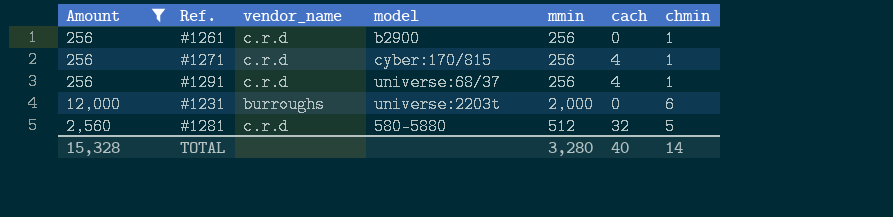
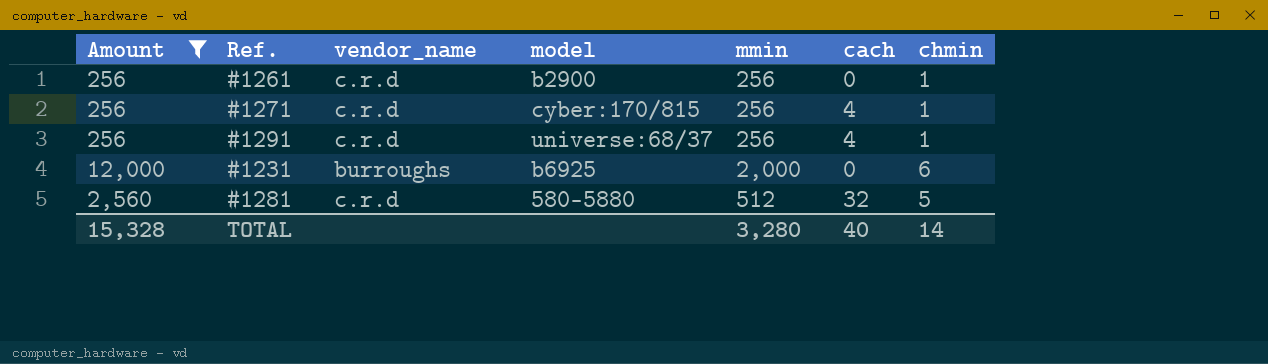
#1231 | model: universe:2203t -> b6925

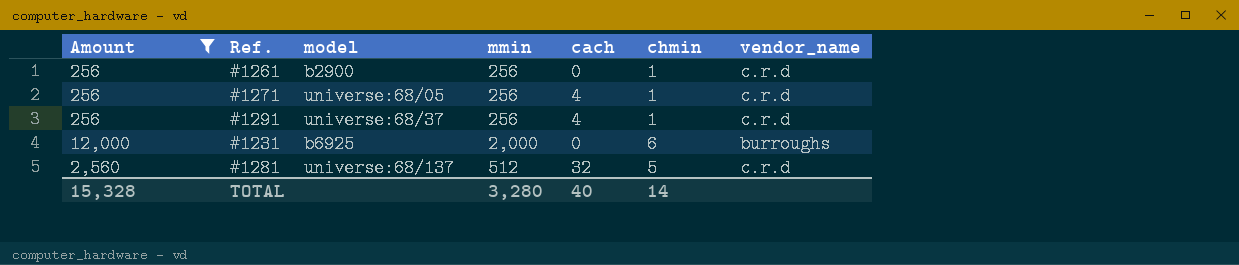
column vendor_name | position: 3 -> 7
#1271 | model: cyber:170/815 -> universe:68/05
#1281 | model: 580-5880 -> universe:68/137

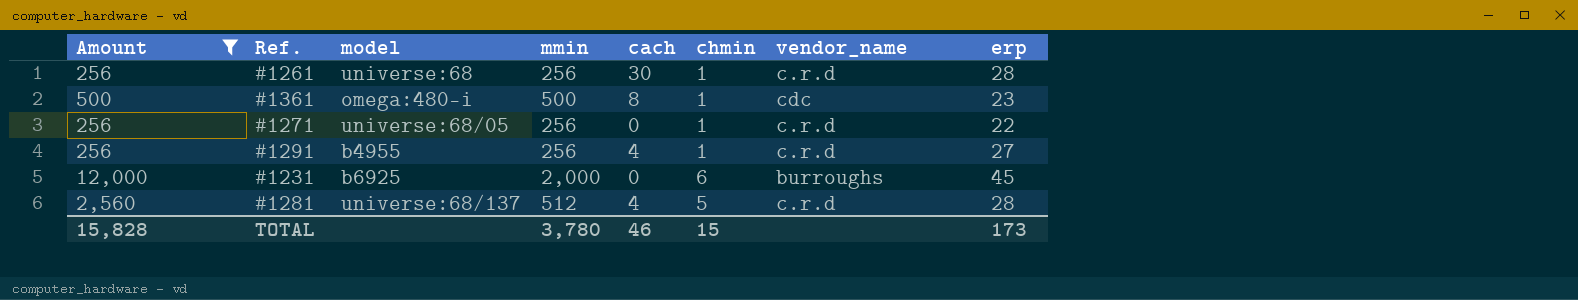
column erp | position: none -> 8
#1261 | model: b2900 -> universe:68
#1261 | cach: 0 -> 30
row #1361: none -> 500 | omega:480-i | 500 | 8 | 1 | cdc | 23
#1271 | cach: 4 -> 0
#1291 | model: universe:68/37 -> b4955
#1281 | cach: 32 -> 4
TOTAL | Amount: 15,328 -> 15,828
TOTAL | mmin: 3,280 -> 3,780
TOTAL | cach: 40 -> 46
TOTAL | chmin: 14 -> 15

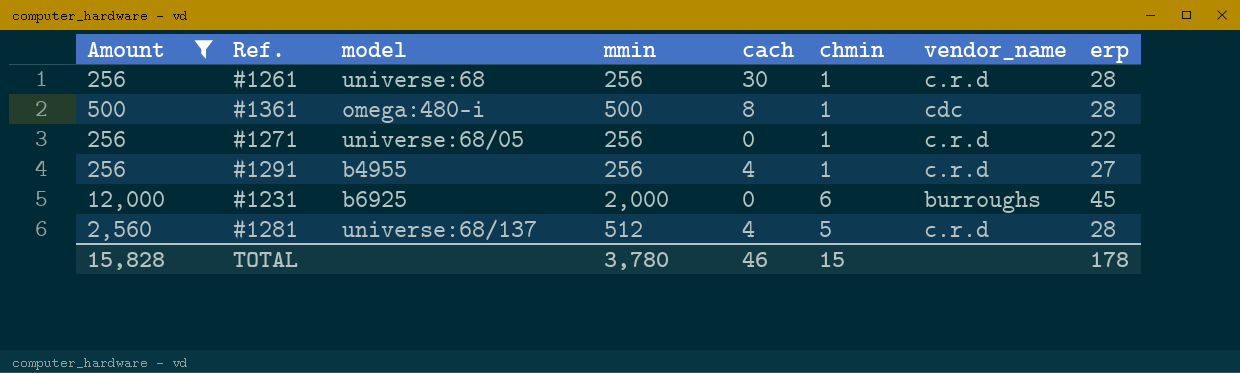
#1361 | erp: 23 -> 28
TOTAL | erp: 173 -> 178

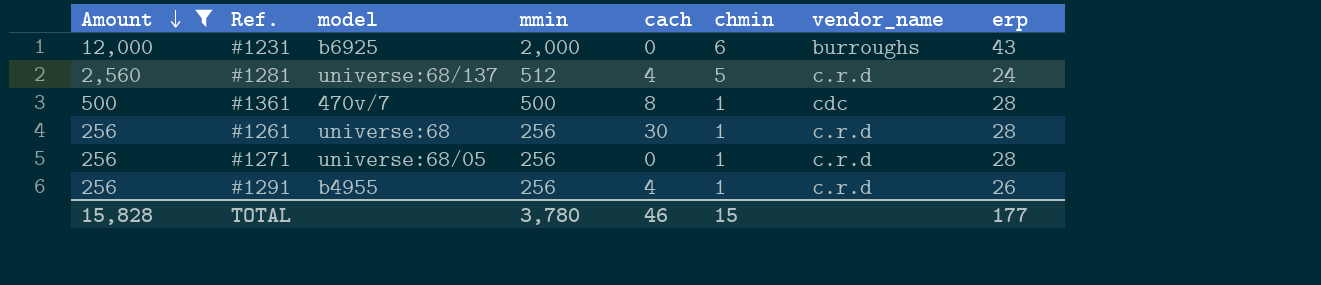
row order: none -> Amount descending
#1231 | erp: 45 -> 43
#1281 | erp: 28 -> 24
#1361 | model: omega:480-i -> 470v/7
#1271 | erp: 22 -> 28
#1291 | erp: 27 -> 26
TOTAL | erp: 178 -> 177

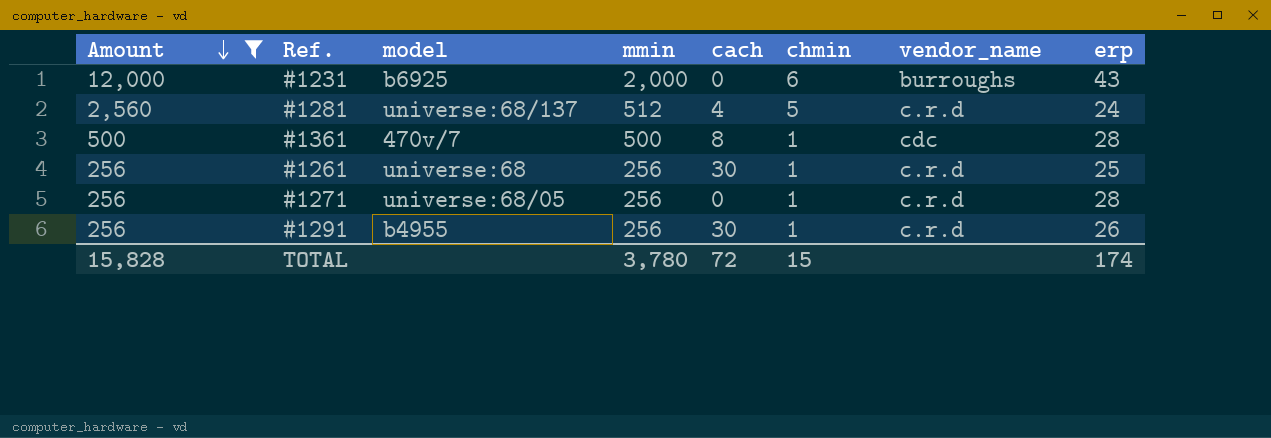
#1261 | erp: 28 -> 25
#1291 | cach: 4 -> 30
TOTAL | cach: 46 -> 72
TOTAL | erp: 177 -> 174

